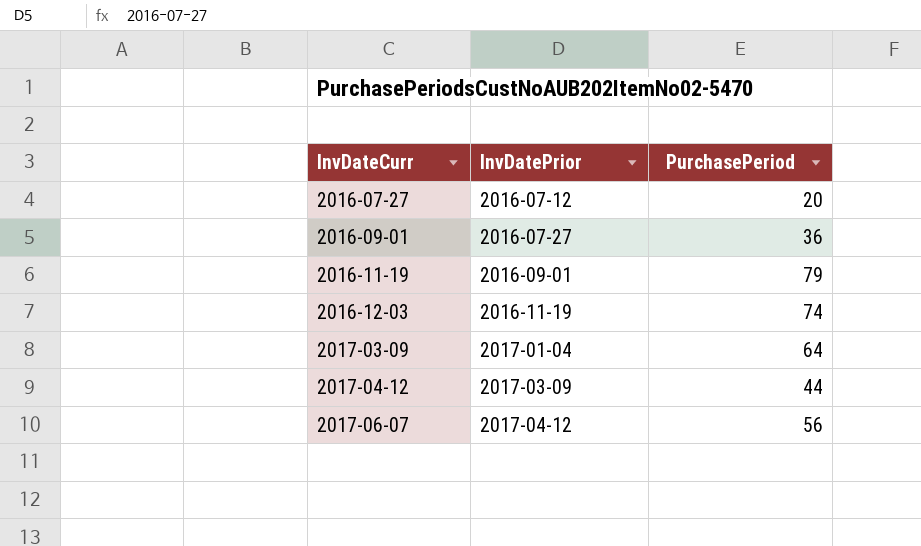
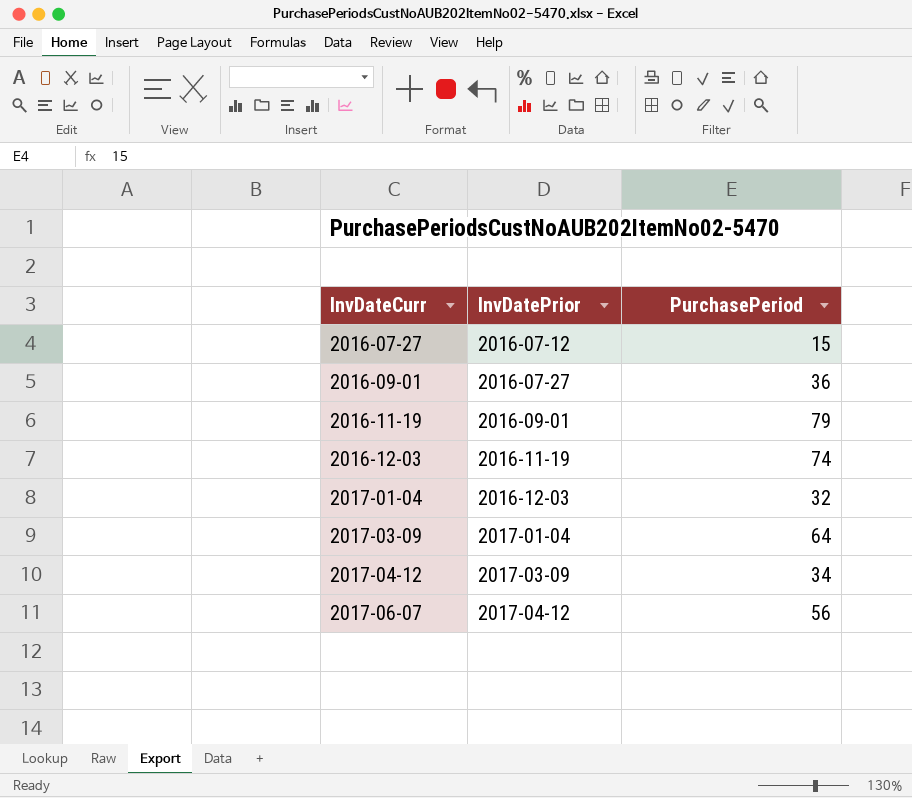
2016-07-27 | PurchasePeriod: 20 -> 15
row 2017-01-04: none -> 2016-12-03 | 32
2017-04-12 | PurchasePeriod: 44 -> 34

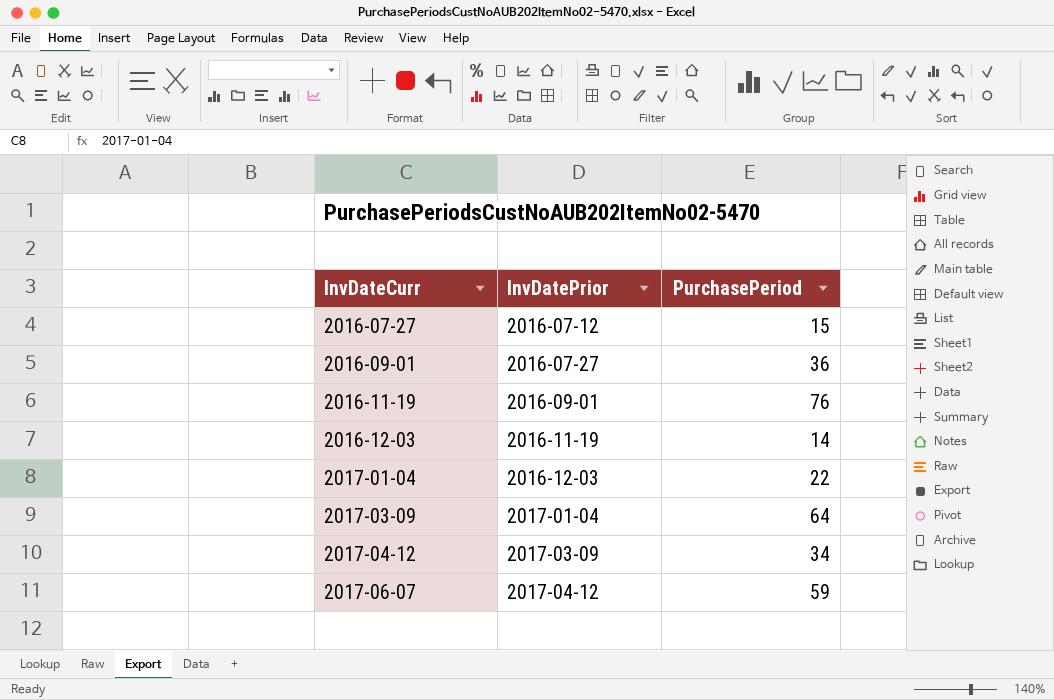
2016-11-19 | PurchasePeriod: 79 -> 76
2016-12-03 | PurchasePeriod: 74 -> 14
2017-01-04 | PurchasePeriod: 32 -> 22
2017-06-07 | PurchasePeriod: 56 -> 59

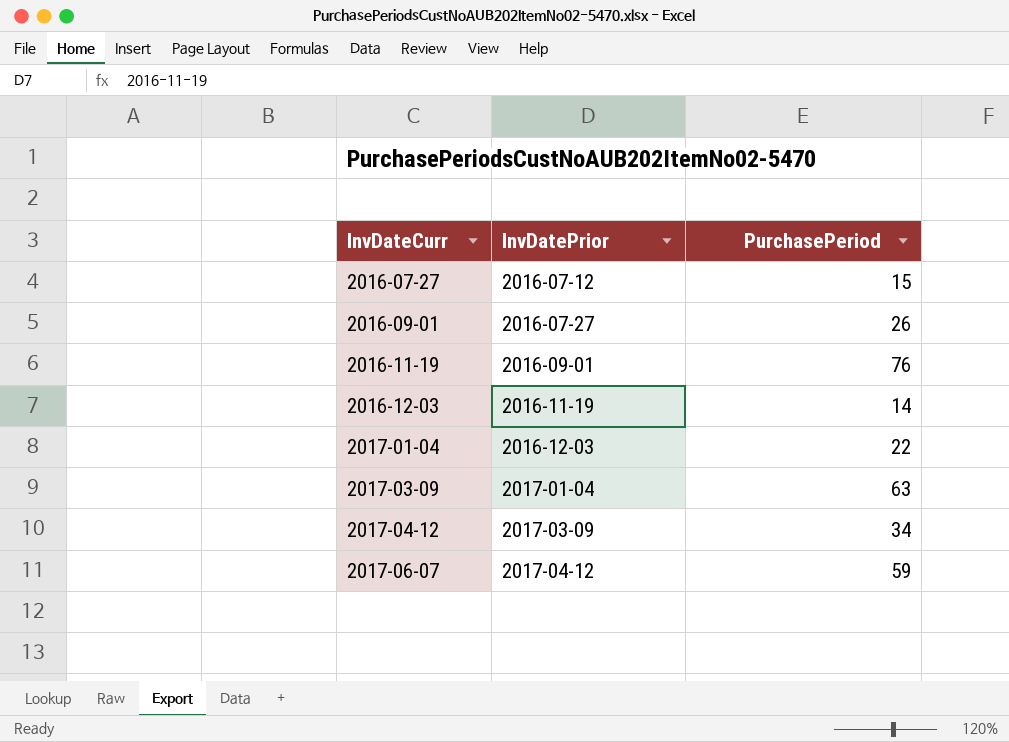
2016-09-01 | PurchasePeriod: 36 -> 26
2017-03-09 | PurchasePeriod: 64 -> 63

